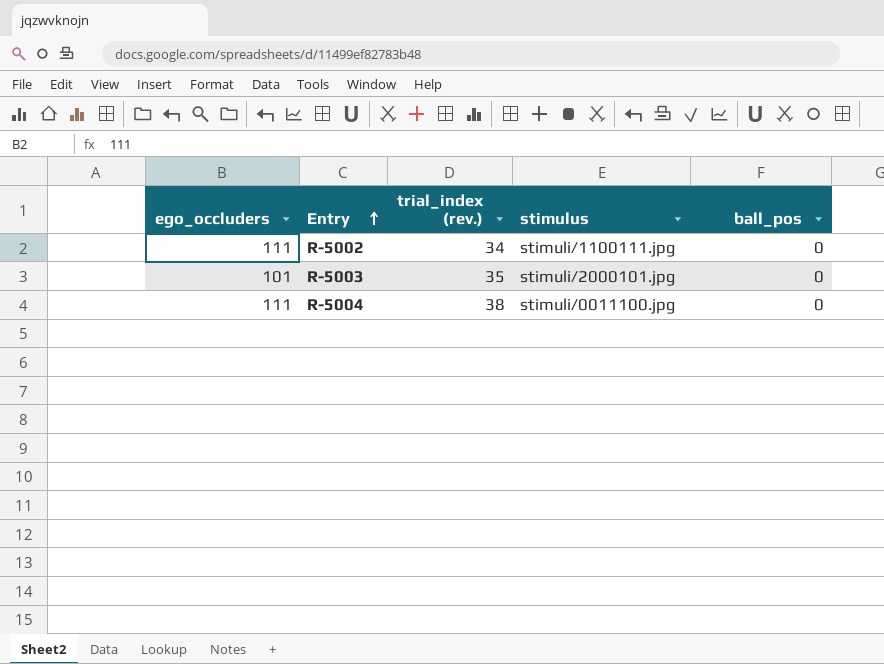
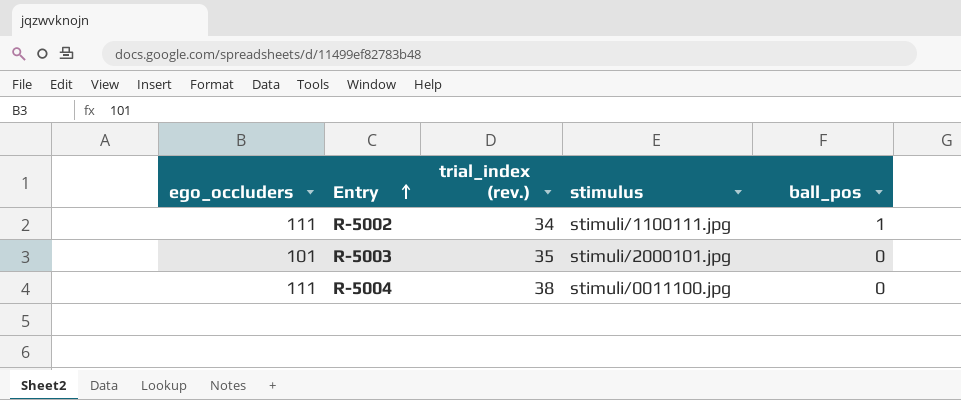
R-5002 | ball_pos: 0 -> 1

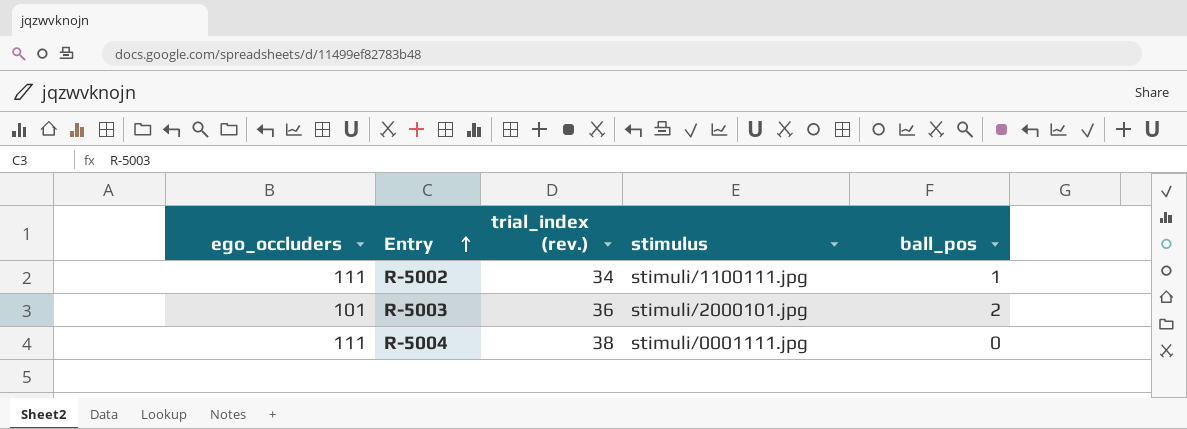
R-5003 | trial_index (rev.): 35 -> 36
R-5003 | ball_pos: 0 -> 2
R-5004 | stimulus: stimuli/0011100.jpg -> stimuli/0001111.jpg

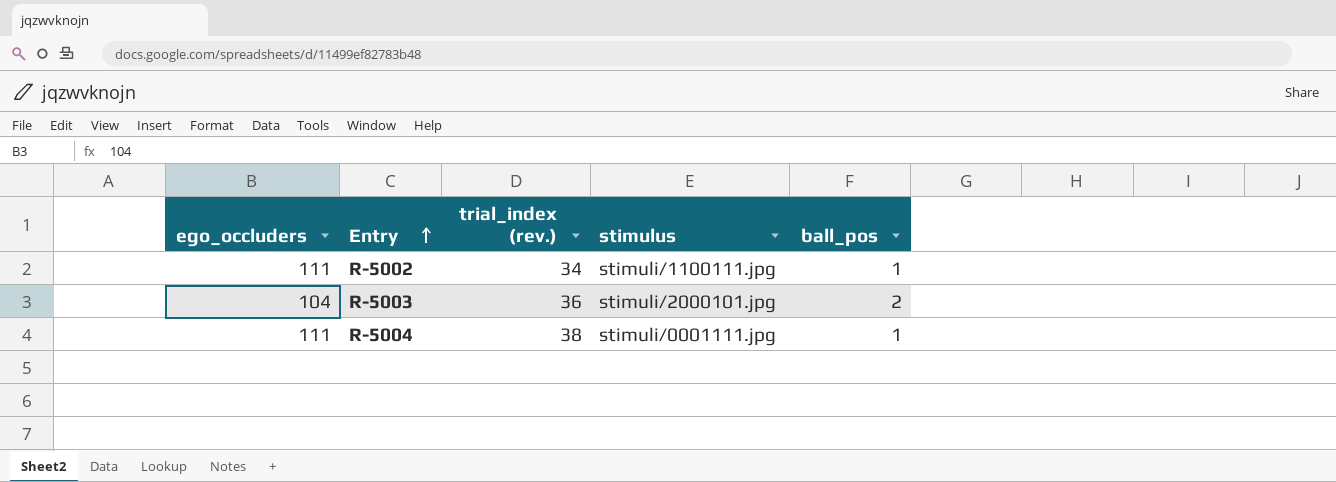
R-5003 | ego_occluders: 101 -> 104
R-5004 | ball_pos: 0 -> 1

